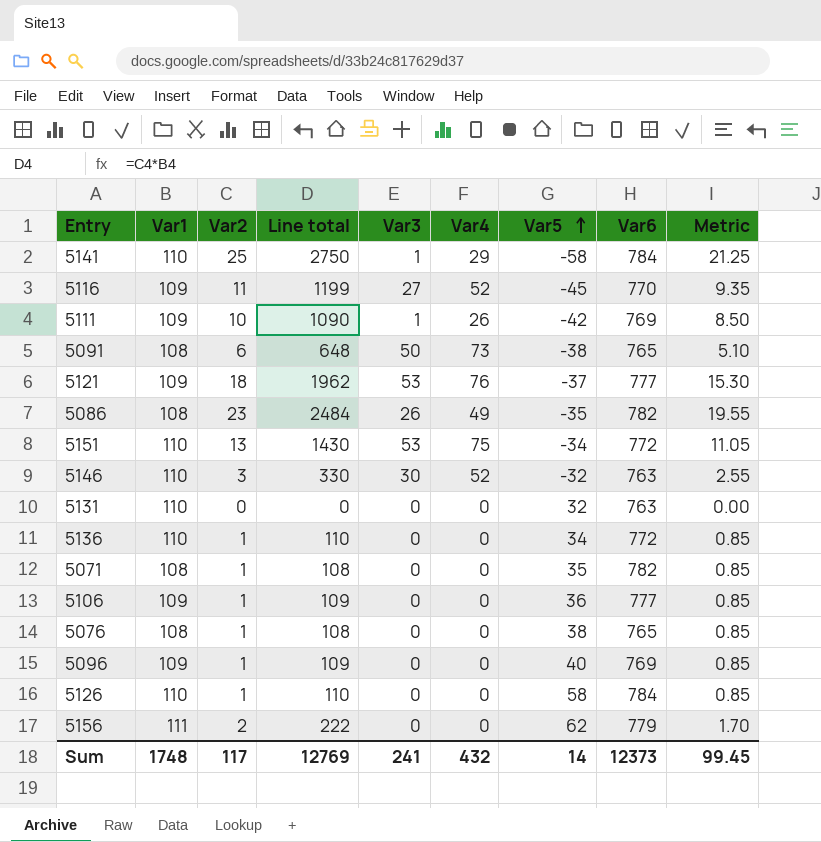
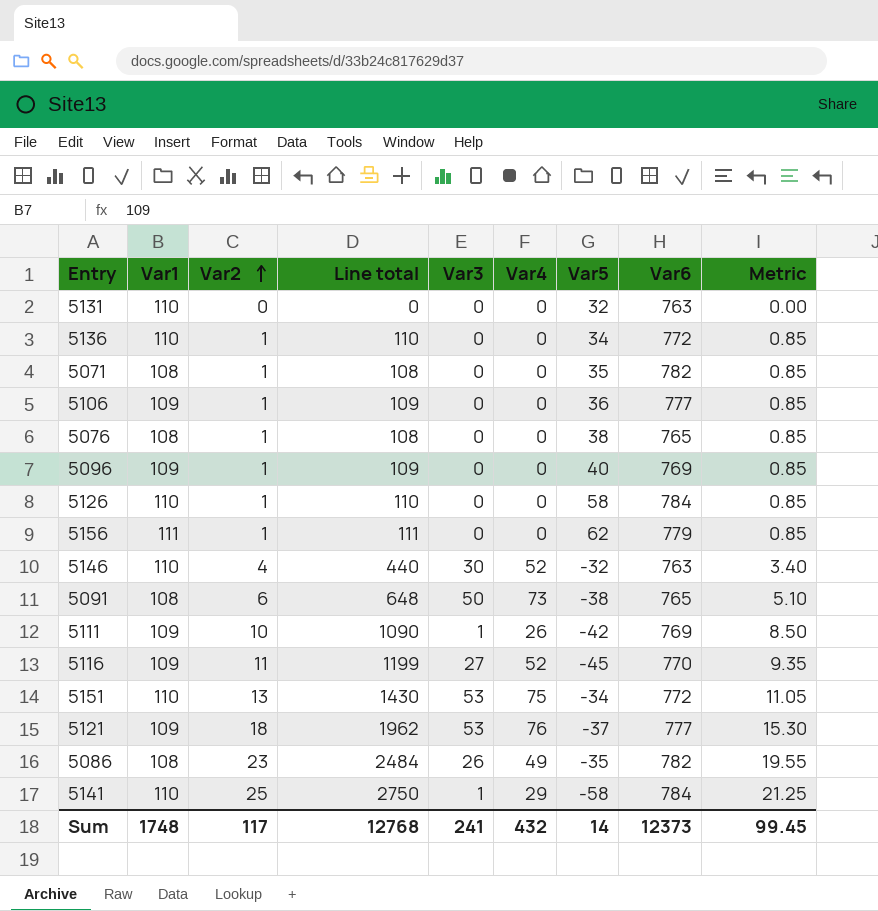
row order: Var5 ascending -> Var2 ascending
5156 | Var2: 2 -> 1
5156 | Line total: 222 -> 111
5156 | Metric: 1.70 -> 0.85
5146 | Var2: 3 -> 4
5146 | Line total: 330 -> 440
5146 | Metric: 2.55 -> 3.40
Sum | Line total: 12769 -> 12768

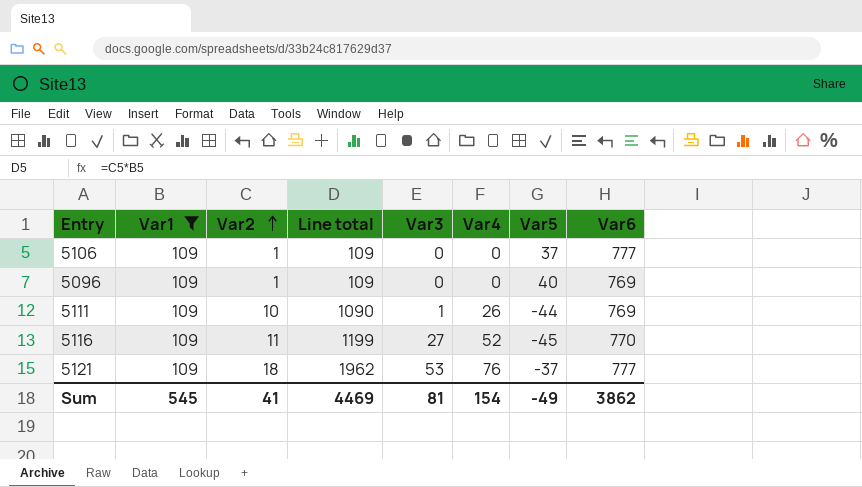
filter: none -> Var1 = 109
column Metric | formula: [Var2] * 0.85 -> none
5106 | Var5: 36 -> 37
5111 | Var5: -42 -> -44
Sum | Var1: 1748 -> 545
Sum | Var2: 117 -> 41
Sum | Line total: 12768 -> 4469
Sum | Var3: 241 -> 81
Sum | Var4: 432 -> 154
Sum | Var5: 14 -> -49
Sum | Var6: 12373 -> 3862

